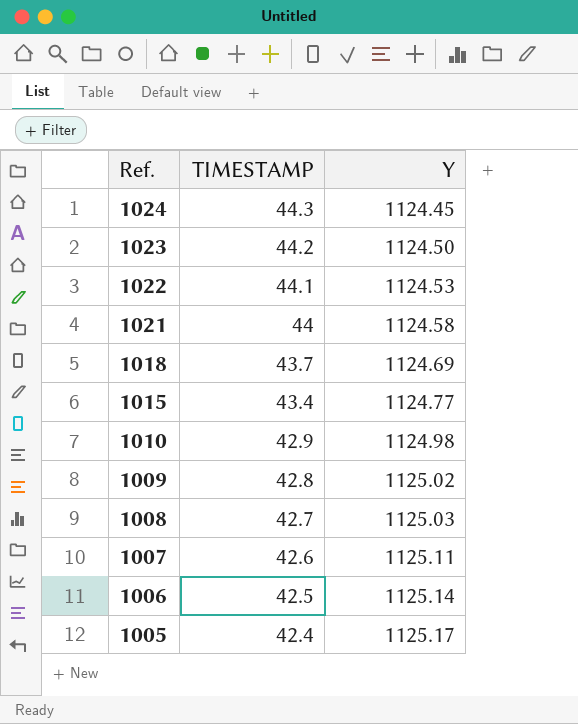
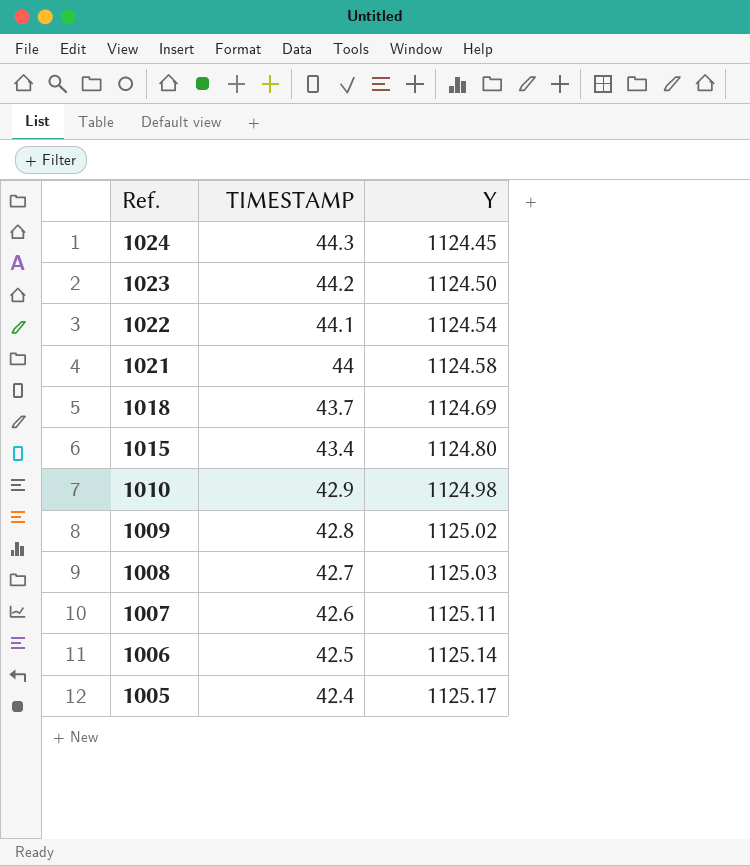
1022 | Y: 1124.53 -> 1124.54
1015 | Y: 1124.77 -> 1124.80

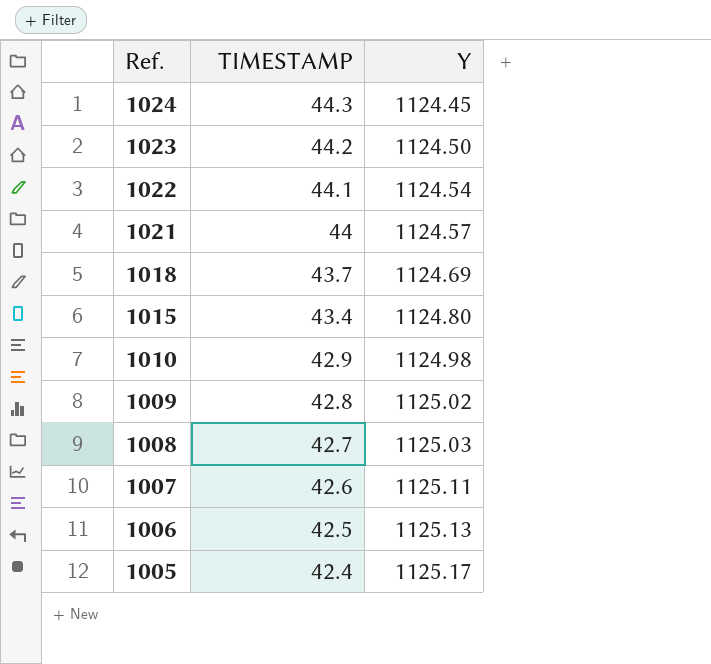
1021 | Y: 1124.58 -> 1124.57
1006 | Y: 1125.14 -> 1125.13

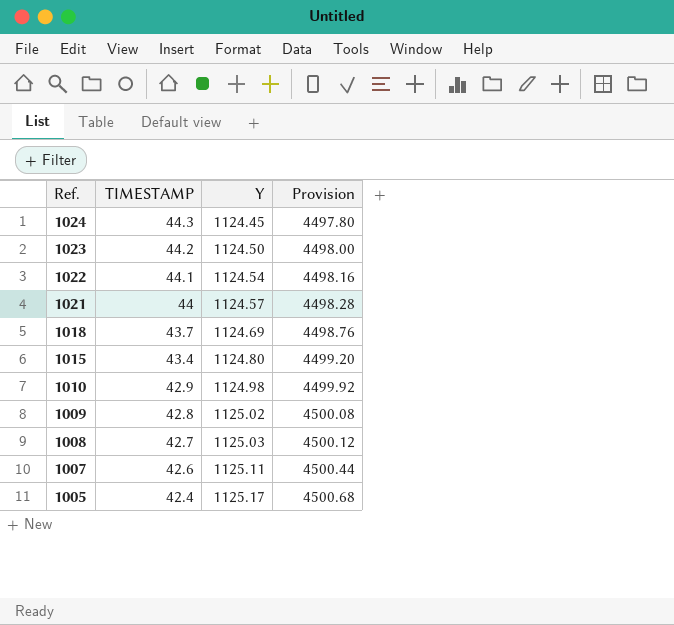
column Provision | formula: none -> [Y] * 4
row 1006: 42.5 | 1125.13 -> none

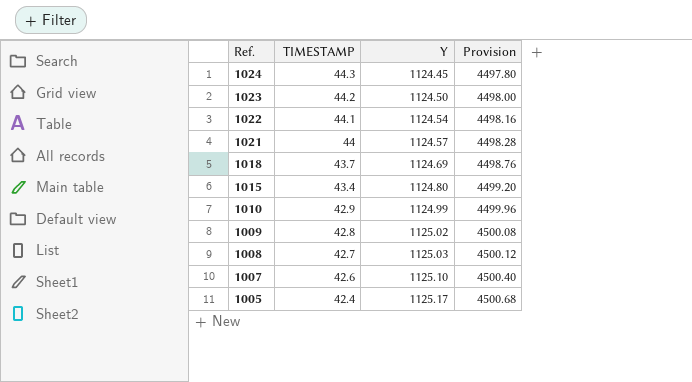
1010 | Y: 1124.98 -> 1124.99
1010 | Provision: 4499.92 -> 4499.96
1007 | Y: 1125.11 -> 1125.10
1007 | Provision: 4500.44 -> 4500.40

